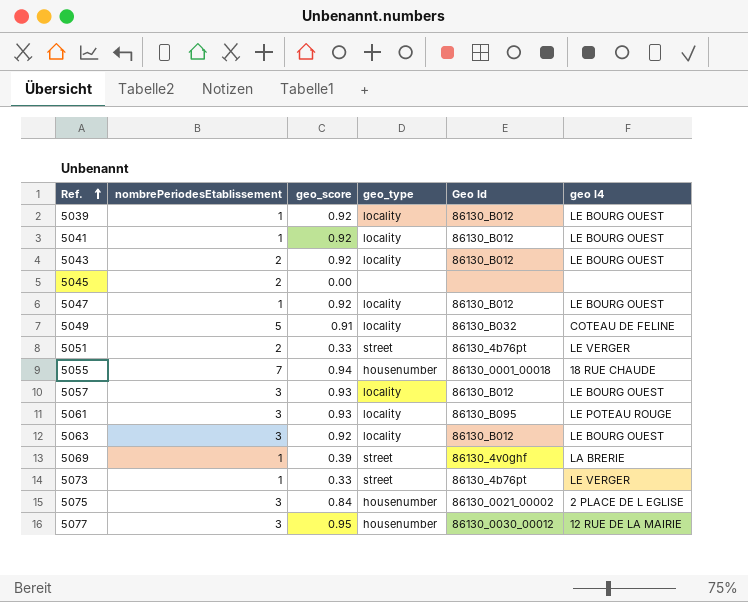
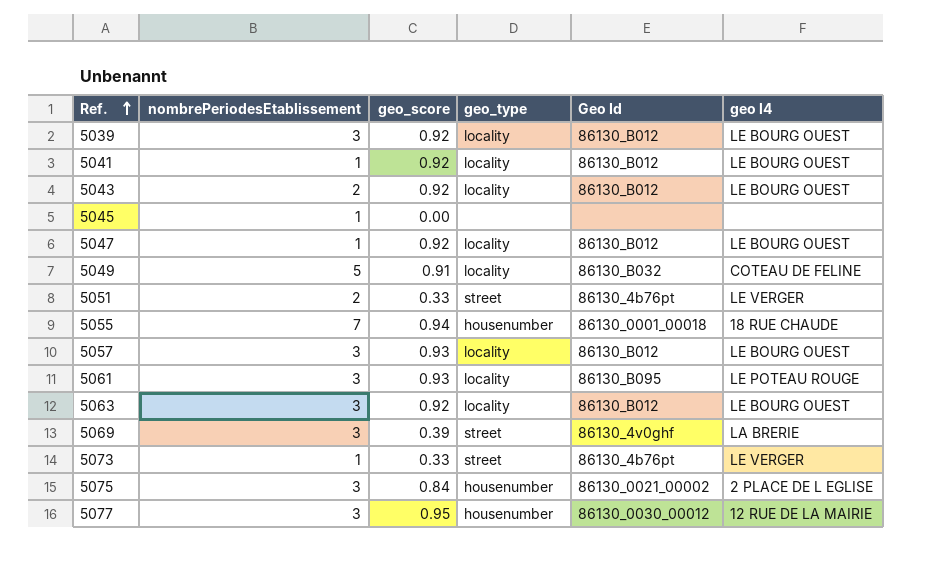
5039 | nombrePeriodesEtablissement: 1 -> 3
5045 | nombrePeriodesEtablissement: 2 -> 1
5069 | nombrePeriodesEtablissement: 1 -> 3

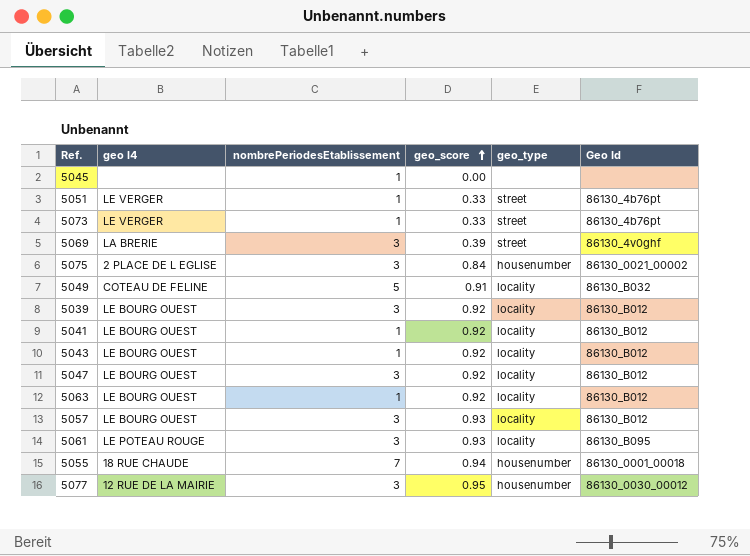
row order: Ref. ascending -> geo_score ascending
column geo l4 | position: 6 -> 2
5051 | nombrePeriodesEtablissement: 2 -> 1
5043 | nombrePeriodesEtablissement: 2 -> 1
5047 | nombrePeriodesEtablissement: 1 -> 3
5063 | nombrePeriodesEtablissement: 3 -> 1

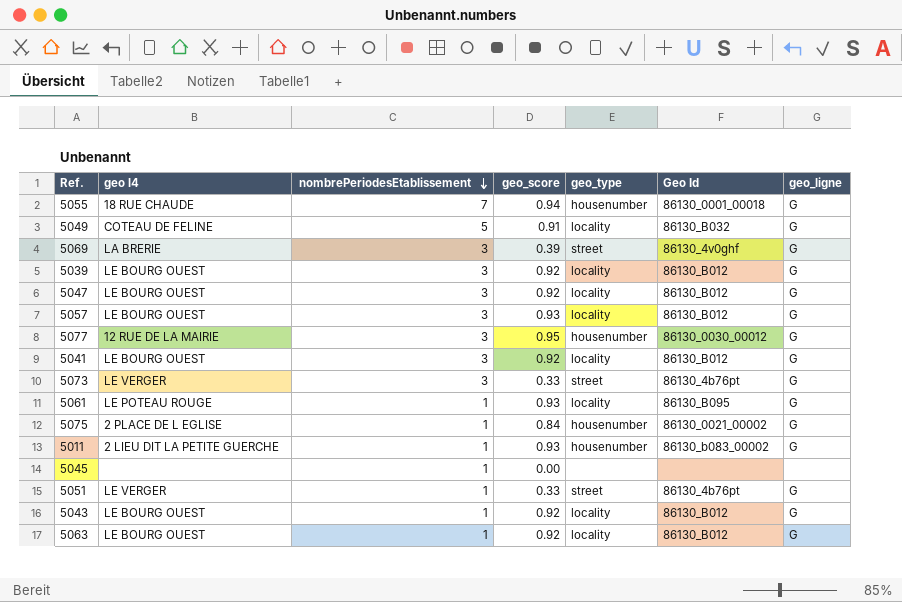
row order: geo_score ascending -> nombrePeriodesEtablissement descending
column geo_ligne | position: none -> 7
5041 | nombrePeriodesEtablissement: 1 -> 3
5073 | nombrePeriodesEtablissement: 1 -> 3
5061 | nombrePeriodesEtablissement: 3 -> 1
5075 | nombrePeriodesEtablissement: 3 -> 1
row 5011: none -> 2 LIEU DIT LA PETITE GUERCHE | 1 | 0.93 | housenumber | 86130_b083_00002 | G

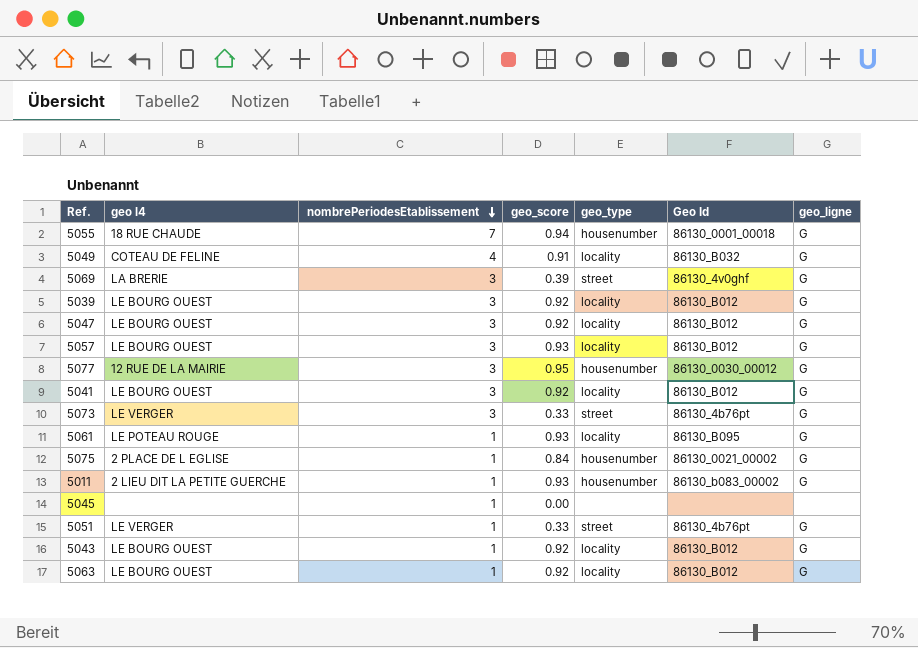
5049 | nombrePeriodesEtablissement: 5 -> 4

